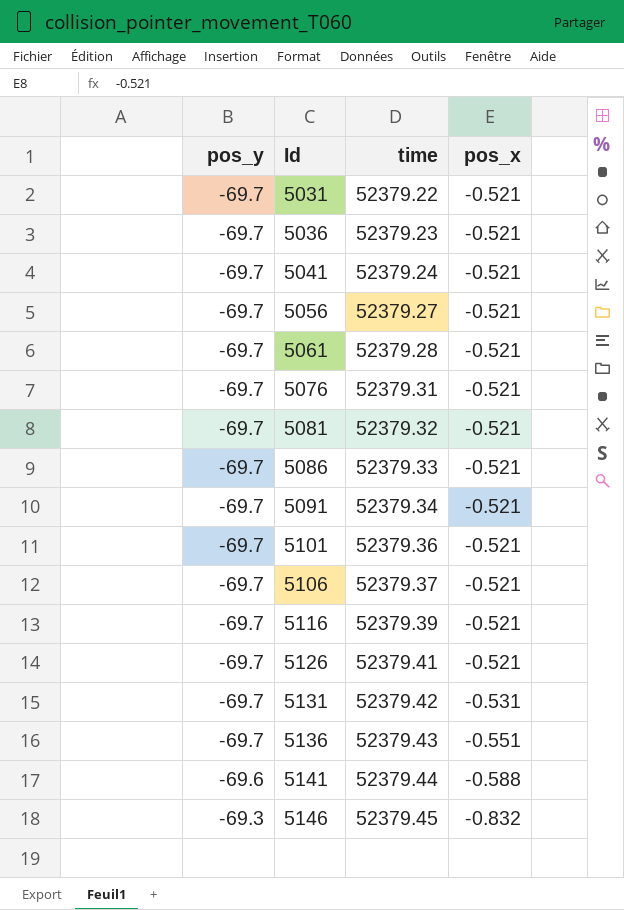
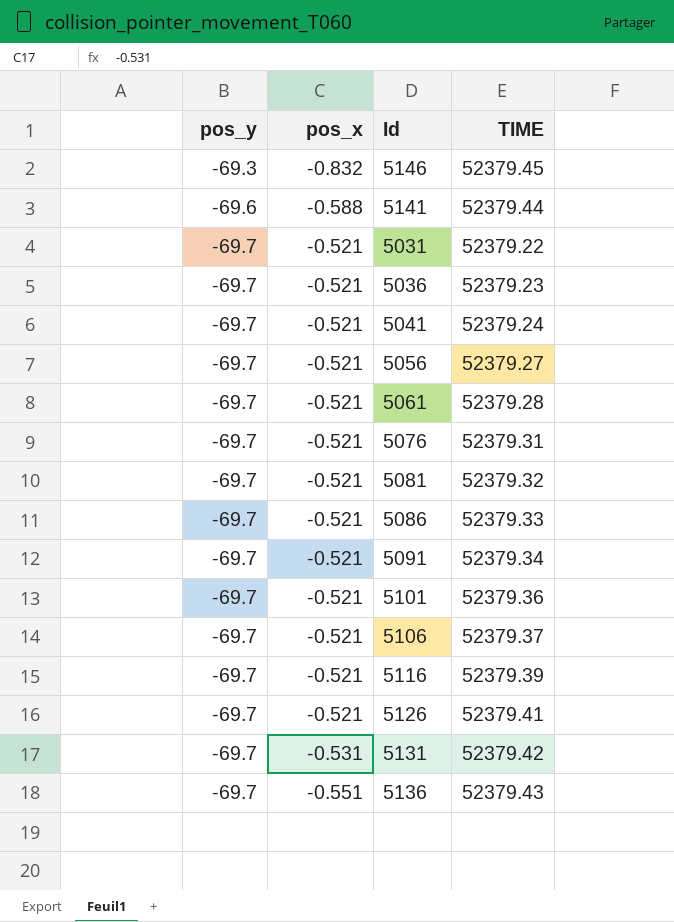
row order: pos_y ascending -> pos_y descending
column pos_x | position: 4 -> 2
column name: time -> TIME

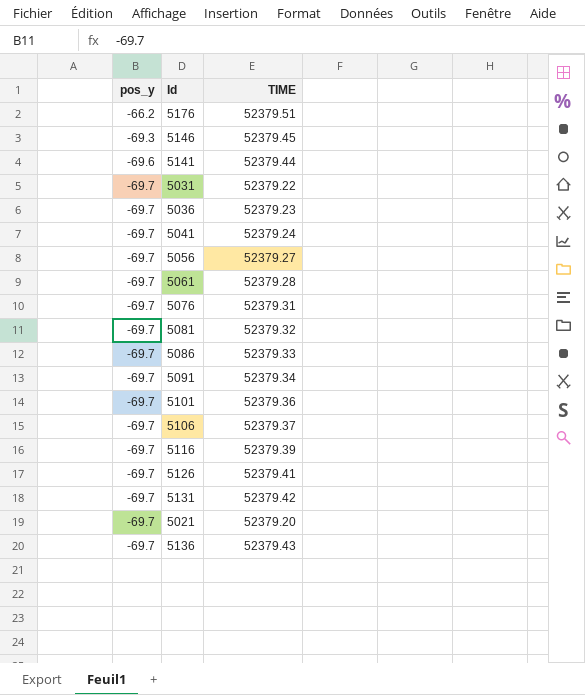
column pos_x | position: 2 -> none
row 5176: none -> -66.2 | 52379.51
row 5021: none -> -69.7 | 52379.20

